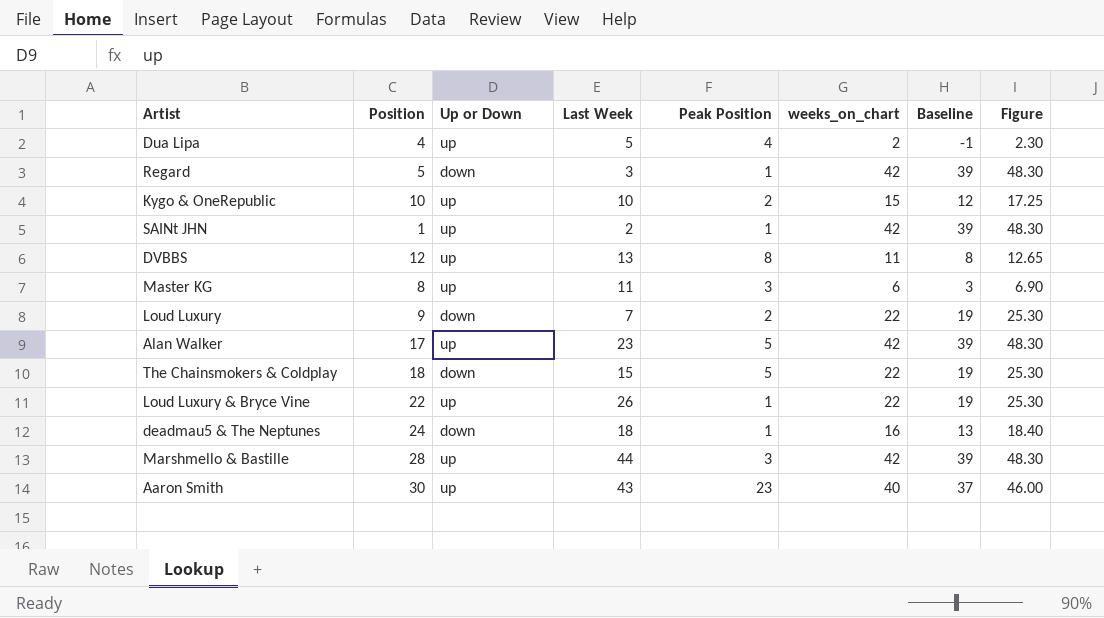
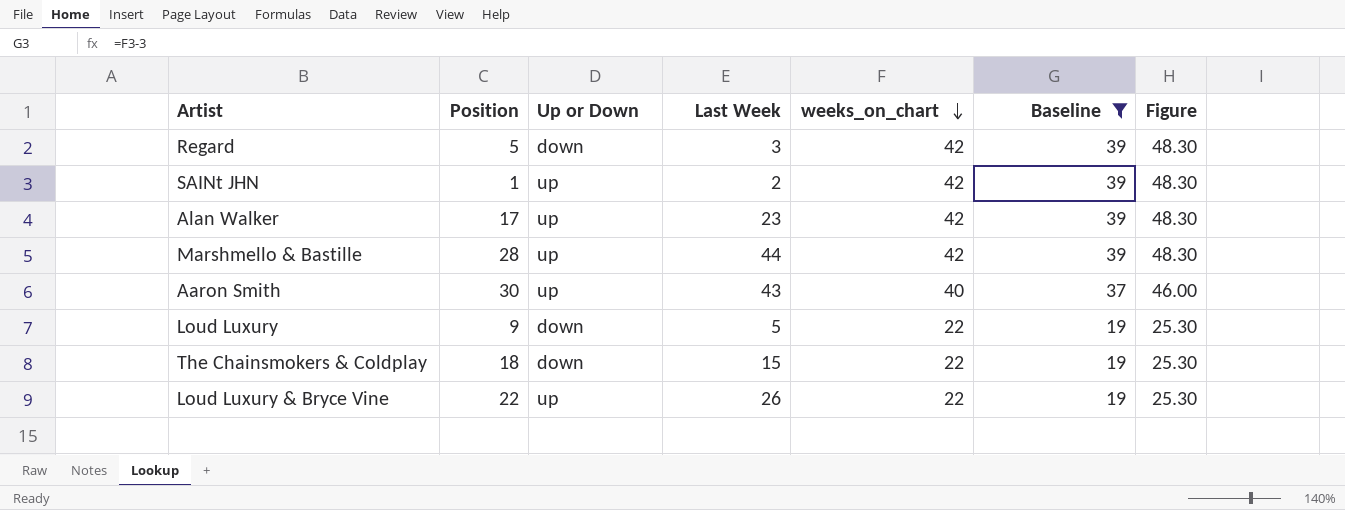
filter: none -> Baseline >= 19
row order: none -> weeks_on_chart descending
column Peak Position | position: 5 -> none
Loud Luxury | Last Week: 7 -> 5

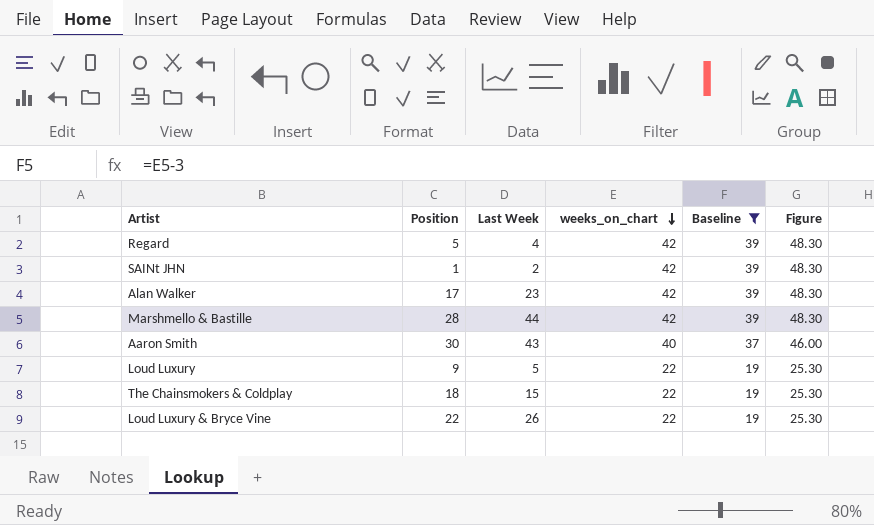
column Up or Down | position: 3 -> none
Regard | Last Week: 3 -> 4

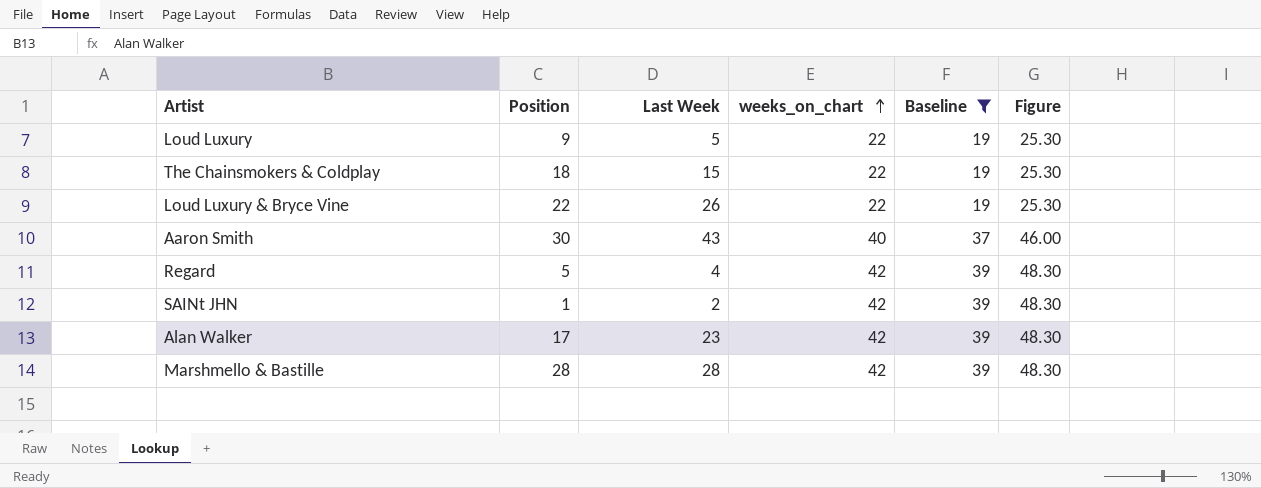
row order: weeks_on_chart descending -> weeks_on_chart ascending
Marshmello & Bastille | Last Week: 44 -> 28

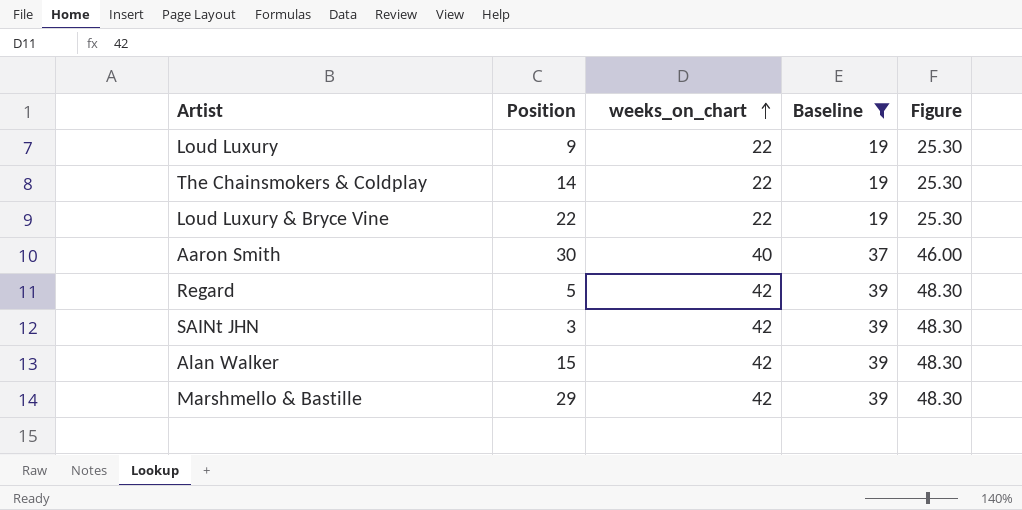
column Last Week | position: 3 -> none
The Chainsmokers & Coldplay | Position: 18 -> 14
SAINt JHN | Position: 1 -> 3
Alan Walker | Position: 17 -> 15
Marshmello & Bastille | Position: 28 -> 29

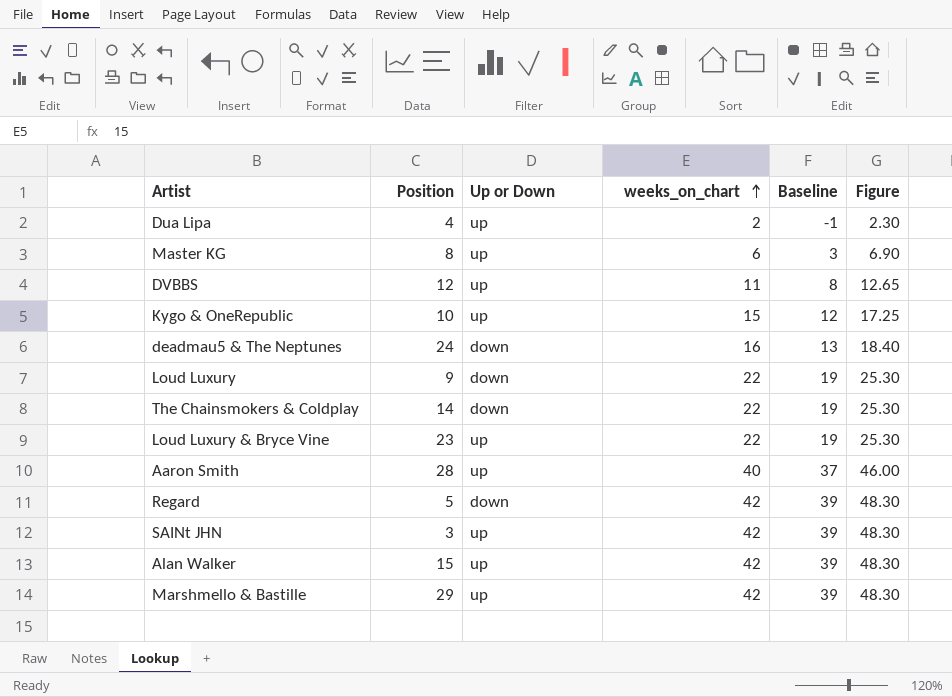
filter: Baseline >= 19 -> none
column Up or Down | position: none -> 3
Loud Luxury & Bryce Vine | Position: 22 -> 23
Aaron Smith | Position: 30 -> 28

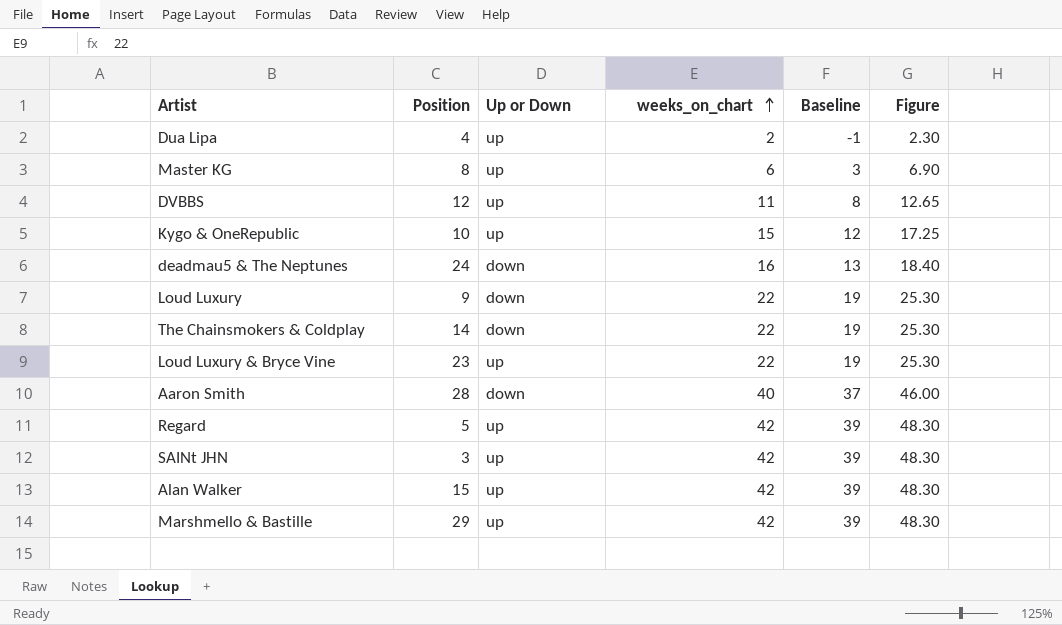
Aaron Smith | Up or Down: up -> down
Regard | Up or Down: down -> up

